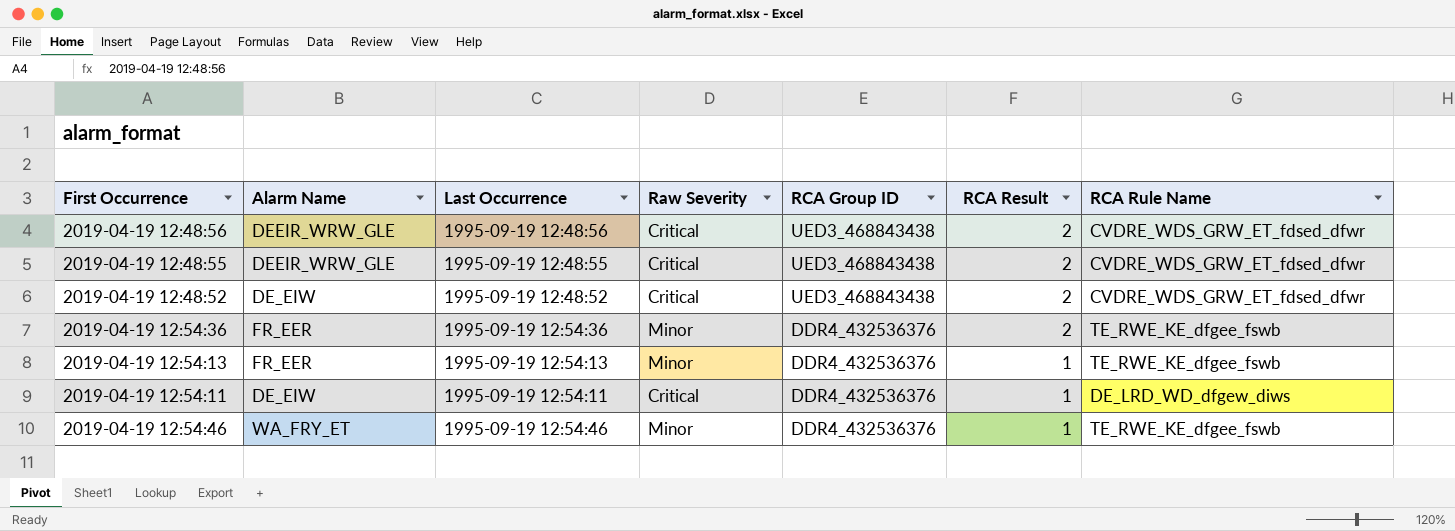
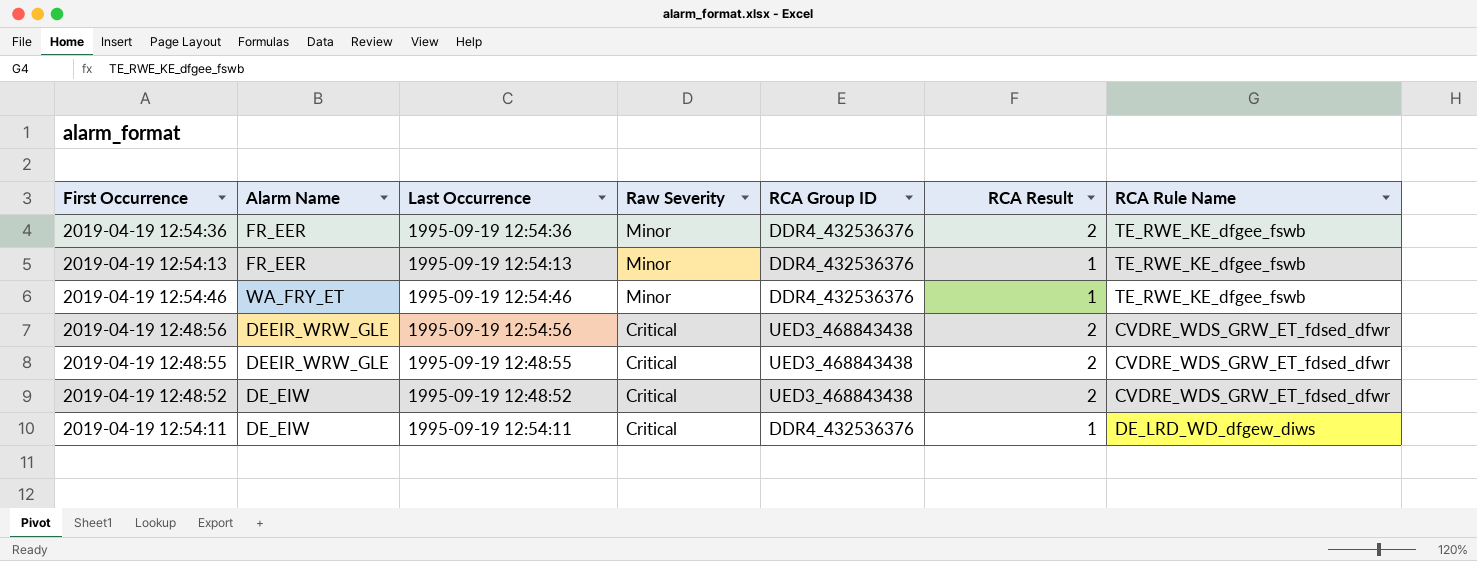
row order: RCA Group ID descending -> Raw Severity descending
2019-04-19 12:48:56 | Last Occurrence: 1995-09-19 12:48:56 -> 1995-09-19 12:54:56

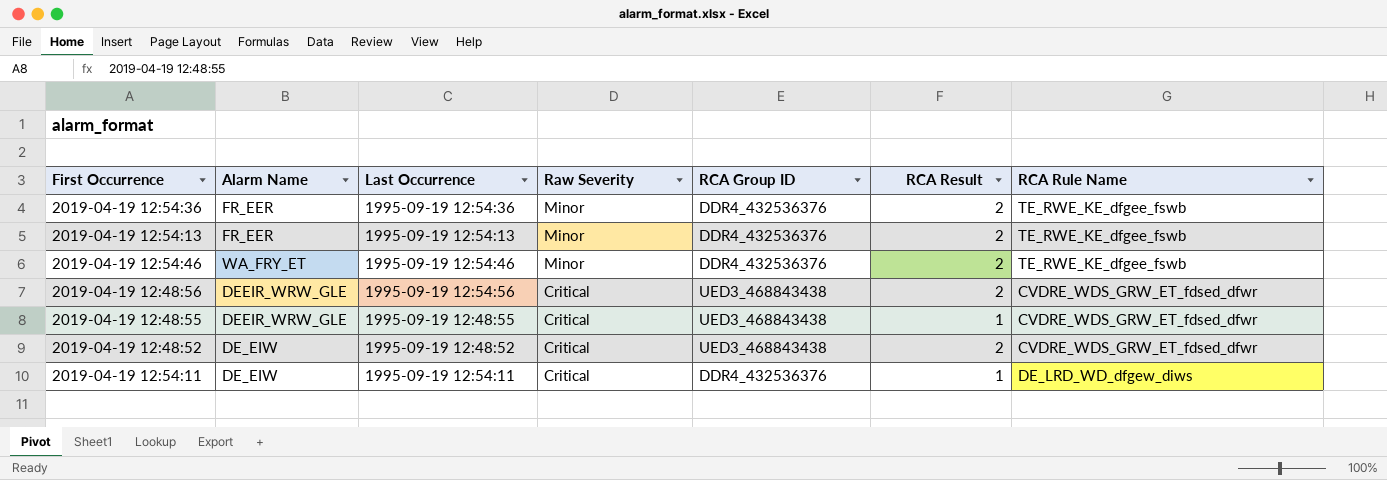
2019-04-19 12:54:13 | RCA Result: 1 -> 2
2019-04-19 12:54:46 | RCA Result: 1 -> 2
2019-04-19 12:48:55 | RCA Result: 2 -> 1

